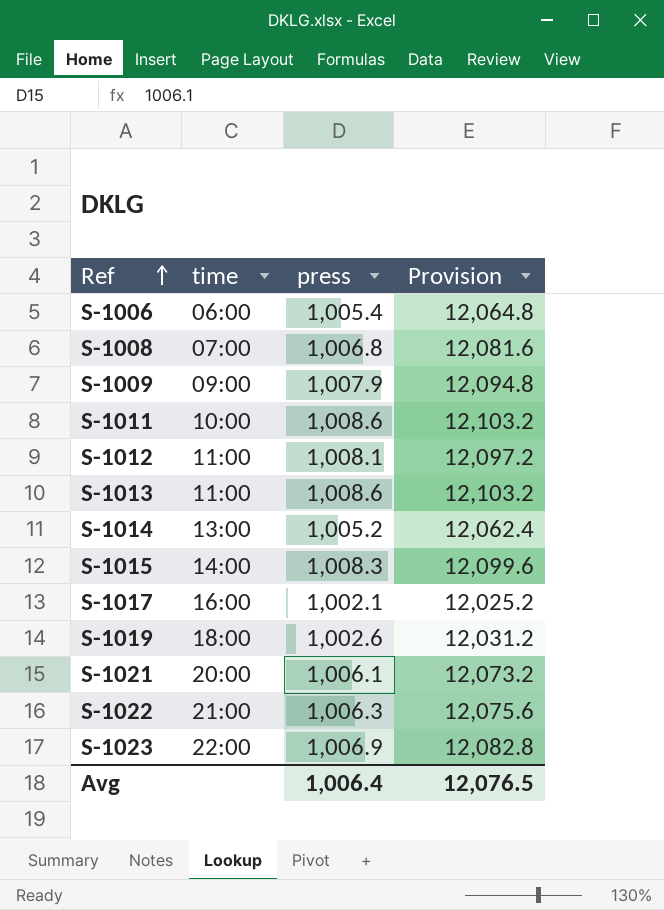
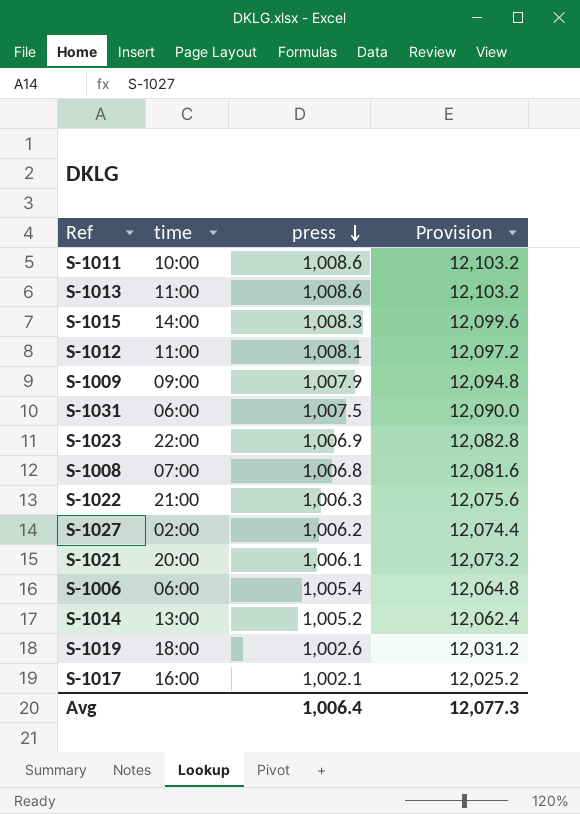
row order: Ref ascending -> press descending
row S-1031: none -> 06:00 | 1,007.5 | 12,090.0
row S-1027: none -> 02:00 | 1,006.2 | 12,074.4
Avg | Provision: 12,076.5 -> 12,077.3

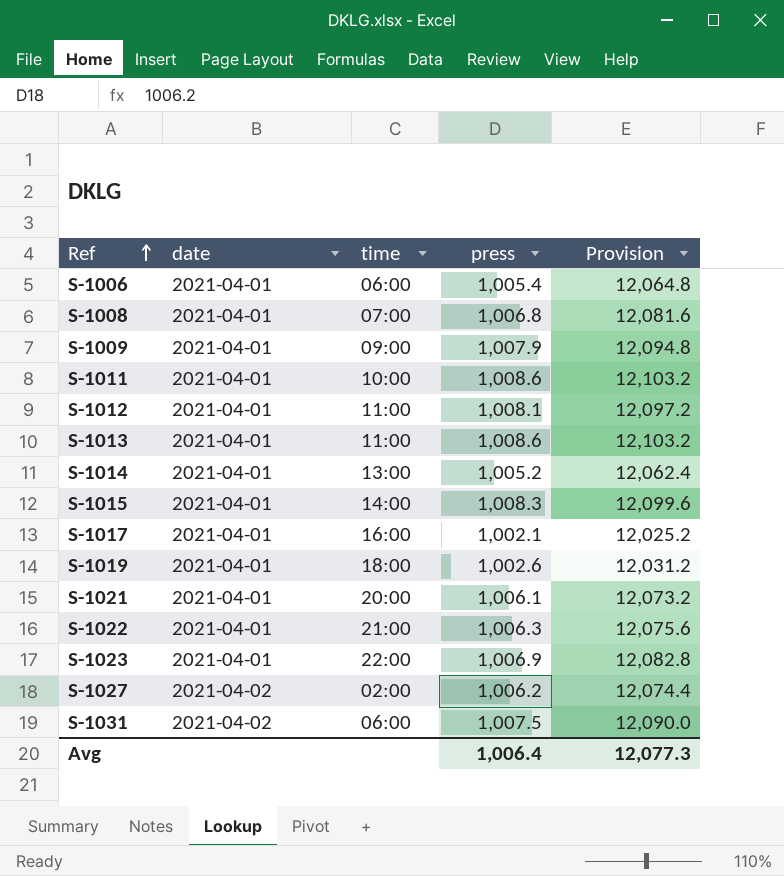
row order: press descending -> Ref ascending
column date | position: none -> 2

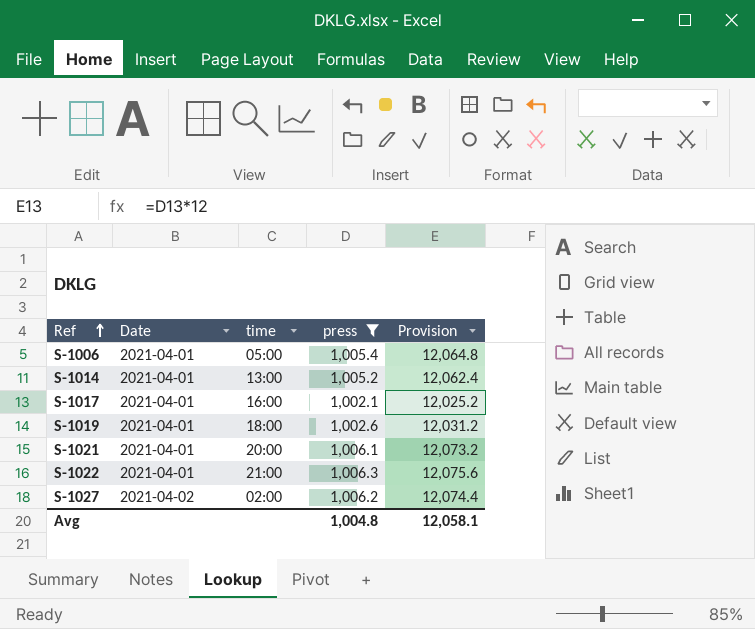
filter: none -> press <= 1,006.3
column name: date -> Date
S-1006 | time: 06:00 -> 05:00
Avg | press: 1,006.4 -> 1,004.8
Avg | Provision: 12,077.3 -> 12,058.1

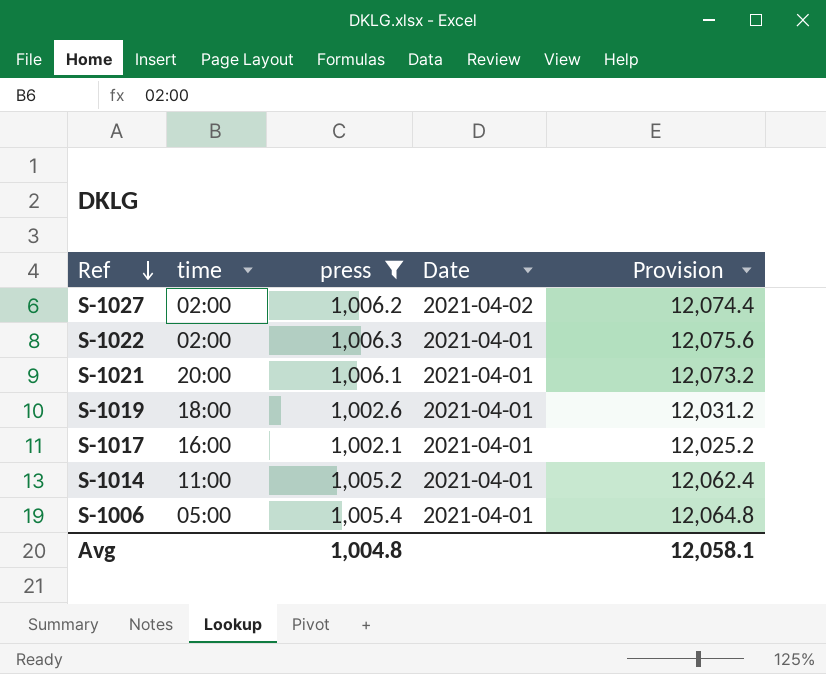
row order: Ref ascending -> Ref descending
column Date | position: 2 -> 4
S-1022 | time: 21:00 -> 02:00
S-1014 | time: 13:00 -> 11:00

